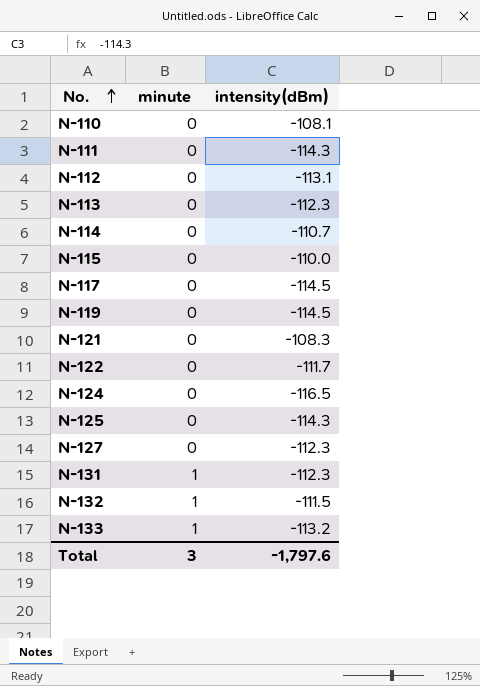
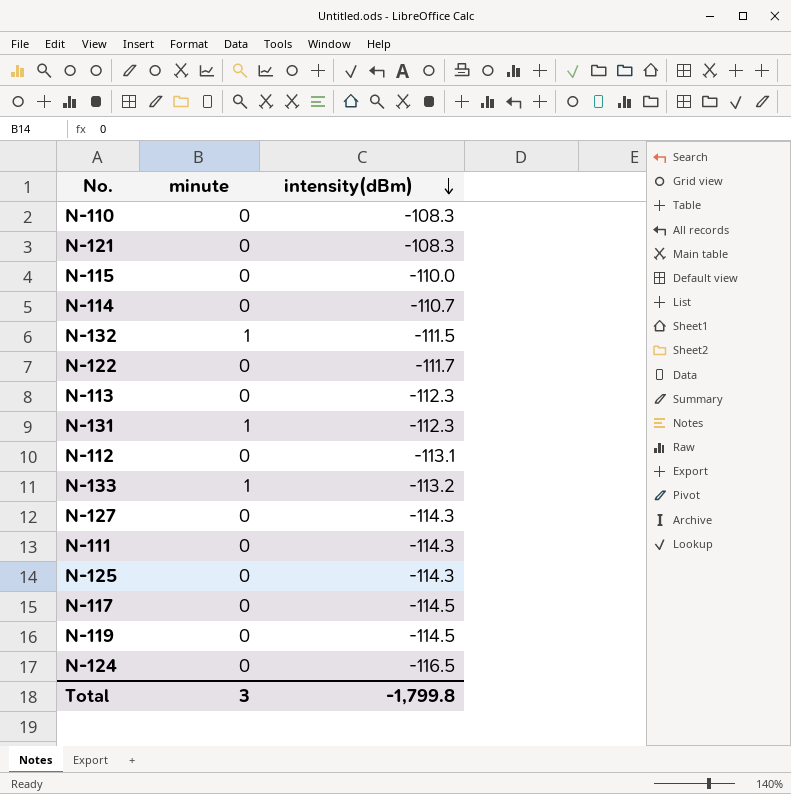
row order: No. ascending -> intensity(dBm) descending
N-110 | intensity(dBm): -108.1 -> -108.3
N-127 | intensity(dBm): -112.3 -> -114.3
Total | intensity(dBm): -1,797.6 -> -1,799.8

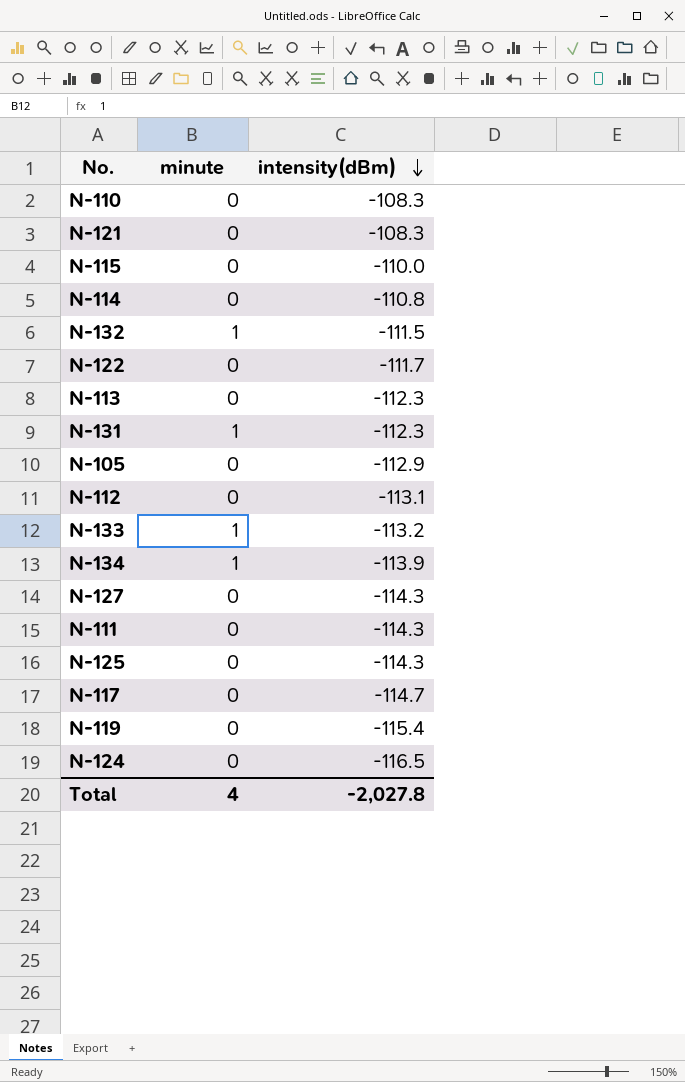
N-114 | intensity(dBm): -110.7 -> -110.8
row N-105: none -> 0 | -112.9
row N-134: none -> 1 | -113.9
N-117 | intensity(dBm): -114.5 -> -114.7
N-119 | intensity(dBm): -114.5 -> -115.4
Total | minute: 3 -> 4
Total | intensity(dBm): -1,799.8 -> -2,027.8

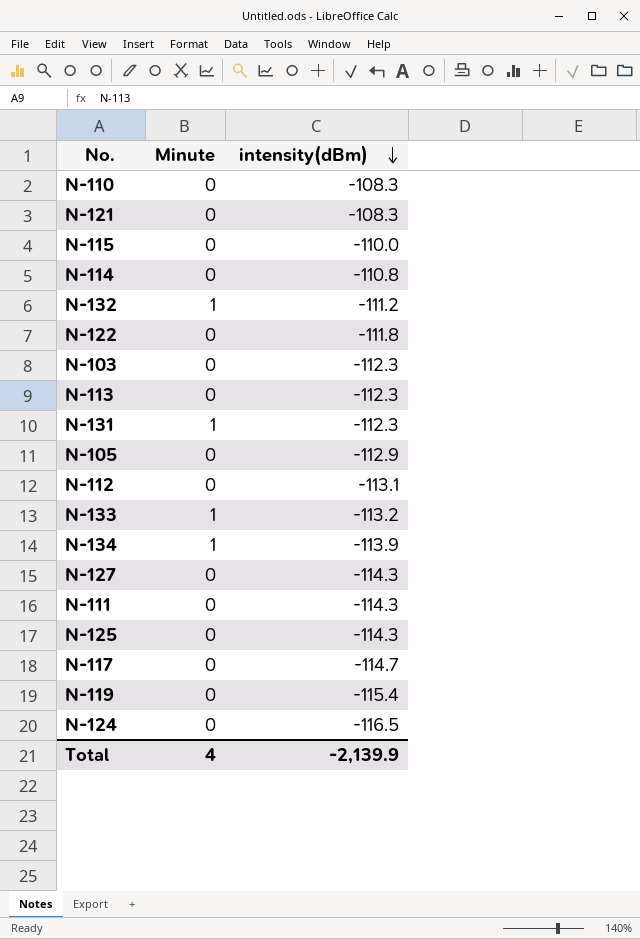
column name: minute -> Minute
N-132 | intensity(dBm): -111.5 -> -111.2
N-122 | intensity(dBm): -111.7 -> -111.8
row N-103: none -> 0 | -112.3
Total | intensity(dBm): -2,027.8 -> -2,139.9

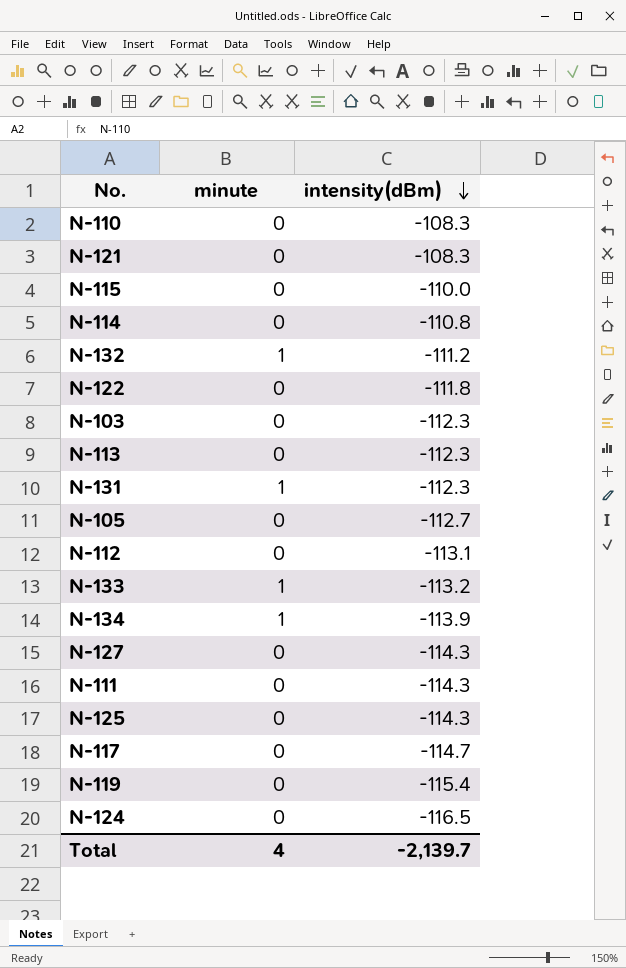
column name: Minute -> minute
N-105 | intensity(dBm): -112.9 -> -112.7
Total | intensity(dBm): -2,139.9 -> -2,139.7

